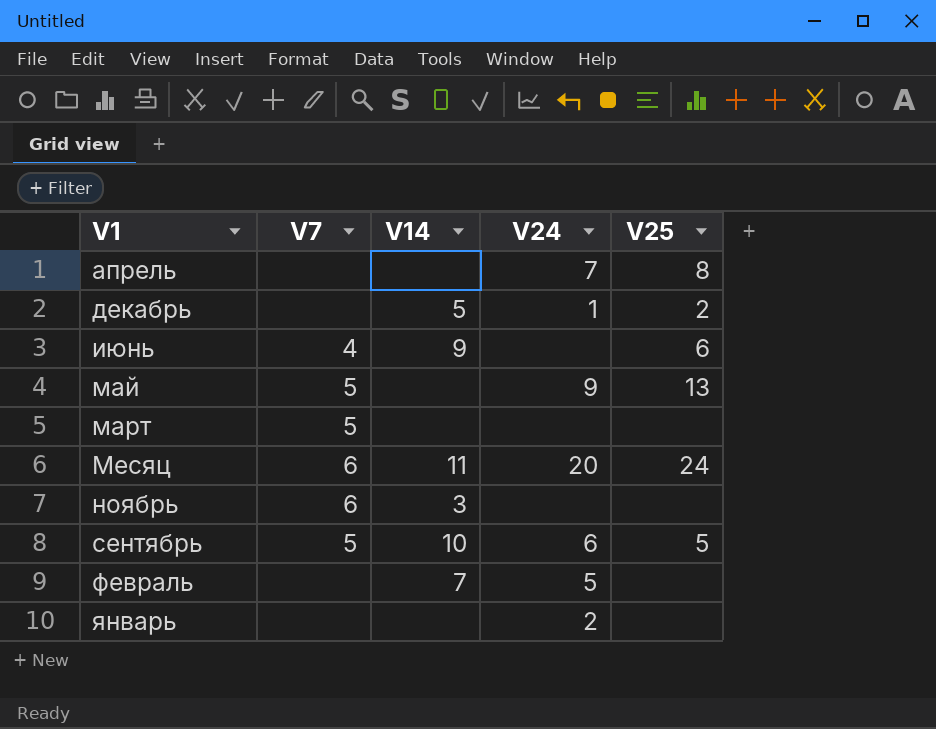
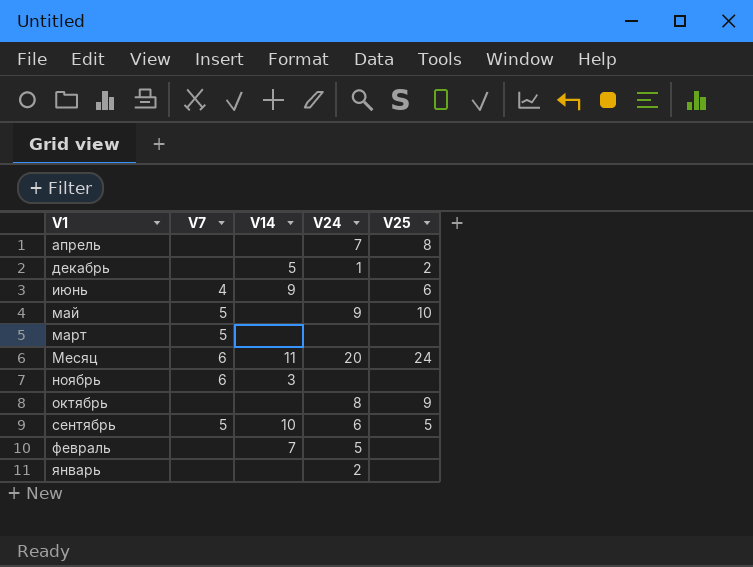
май | V25: 13 -> 10
row октябрь: none -> none | none | 8 | 9

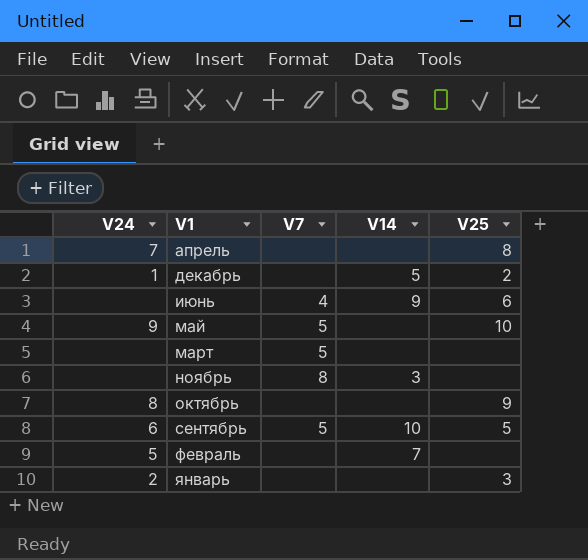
column V24 | position: 4 -> 1
row Месяц: 6 | 11 | 20 | 24 -> none
ноябрь | V7: 6 -> 8
январь | V25: none -> 3

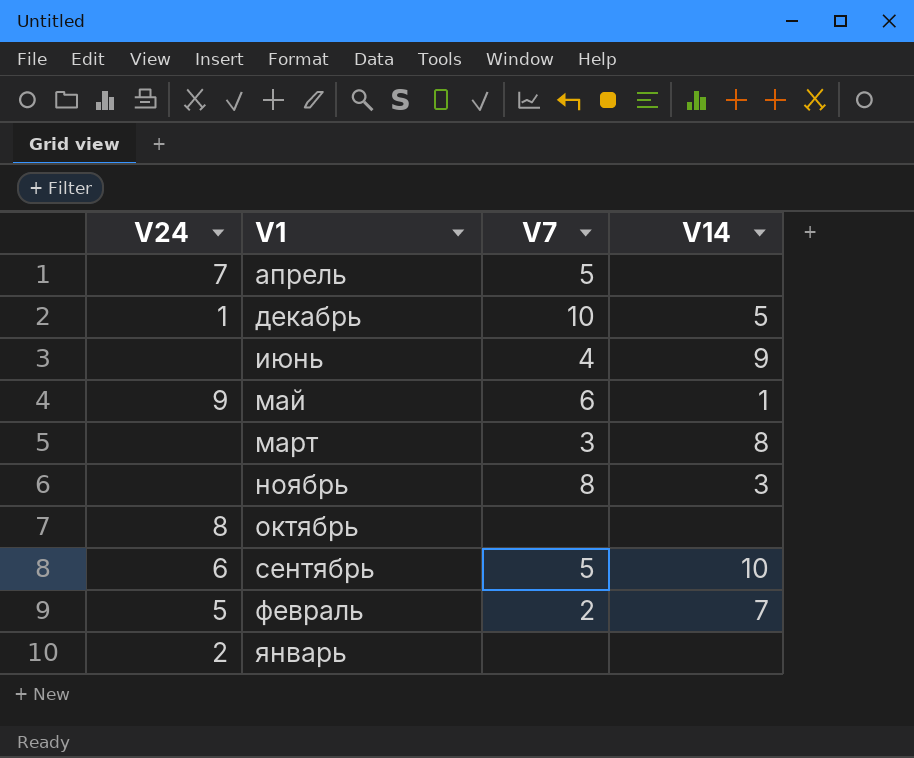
column V25 | position: 5 -> none
апрель | V7: none -> 5
декабрь | V7: none -> 10
май | V7: 5 -> 6
май | V14: none -> 1
март | V7: 5 -> 3
март | V14: none -> 8
февраль | V7: none -> 2

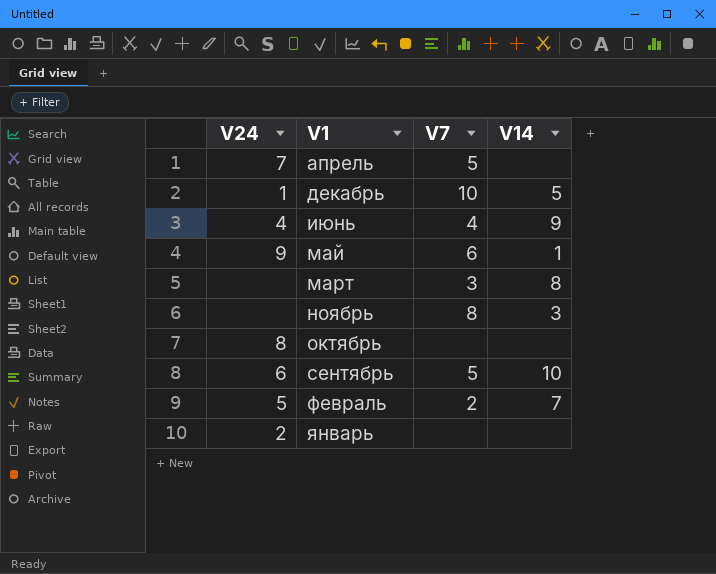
июнь | V24: none -> 4

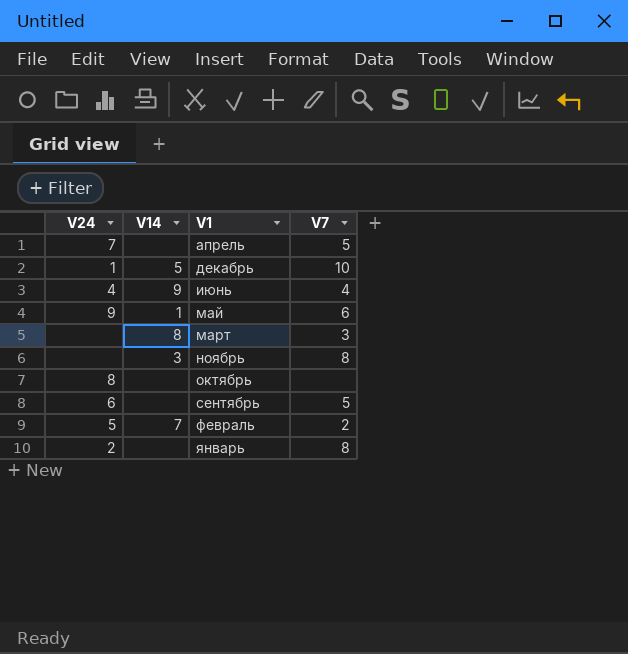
column V14 | position: 4 -> 2
сентябрь | V14: 10 -> none
январь | V7: none -> 8

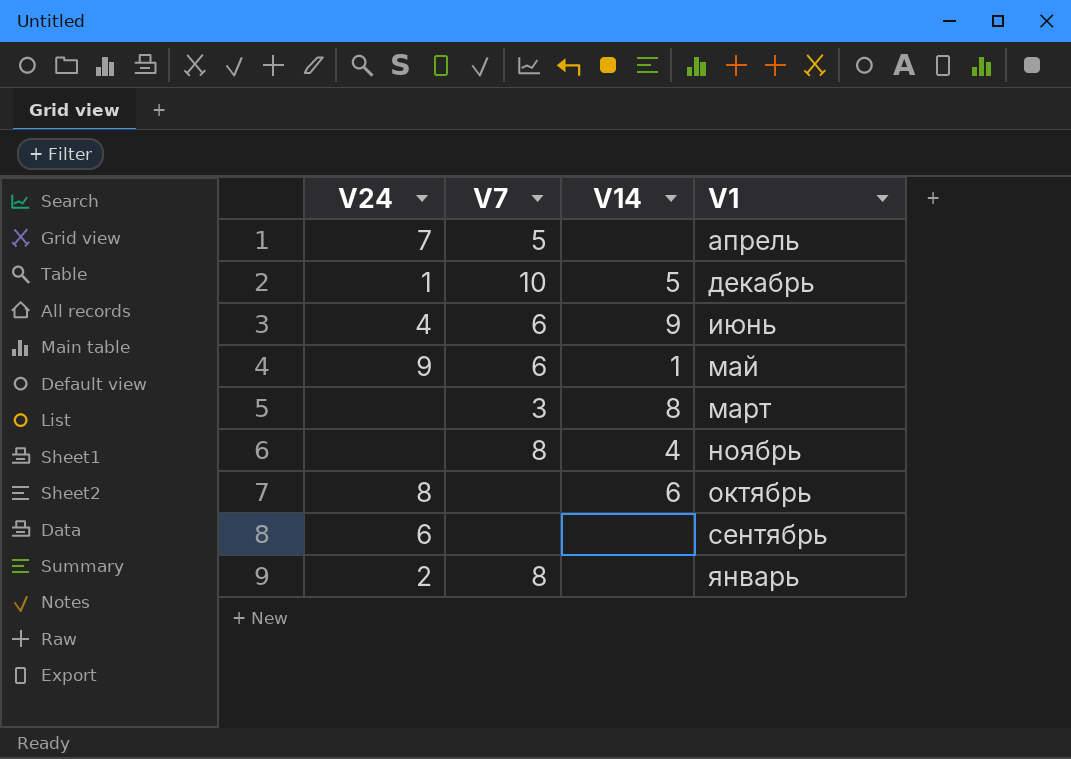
column V7 | position: 4 -> 2
row февраль: 5 | 7 | 2 -> none
июнь | V7: 4 -> 6
ноябрь | V14: 3 -> 4
октябрь | V14: none -> 6
сентябрь | V7: 5 -> none

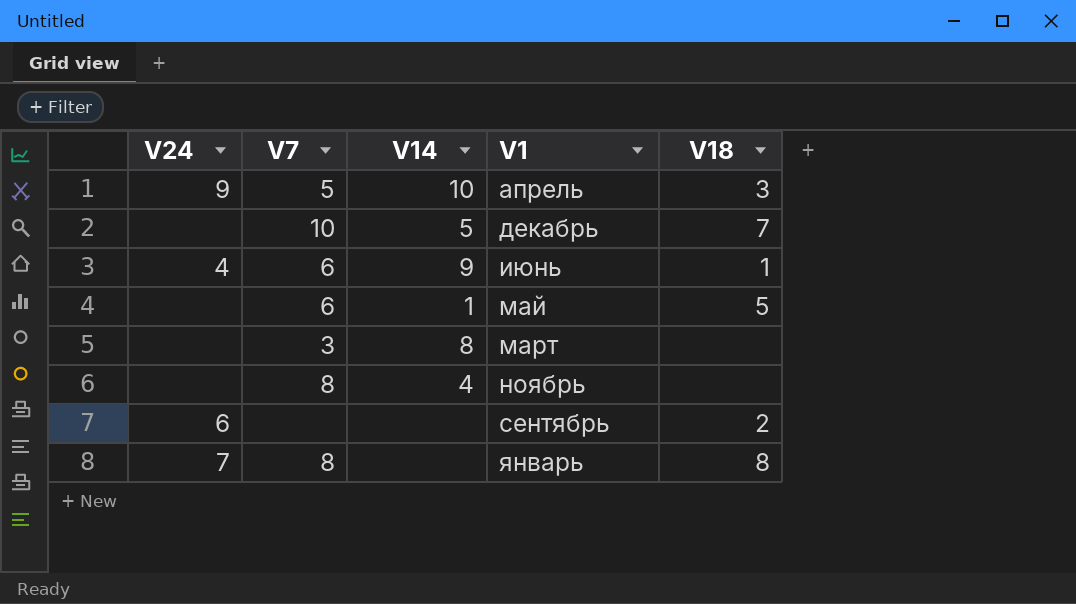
column V18 | position: none -> 5
row октябрь: 8 | none | 6 -> none
апрель | V24: 7 -> 9
апрель | V14: none -> 10
декабрь | V24: 1 -> none
май | V24: 9 -> none
январь | V24: 2 -> 7

